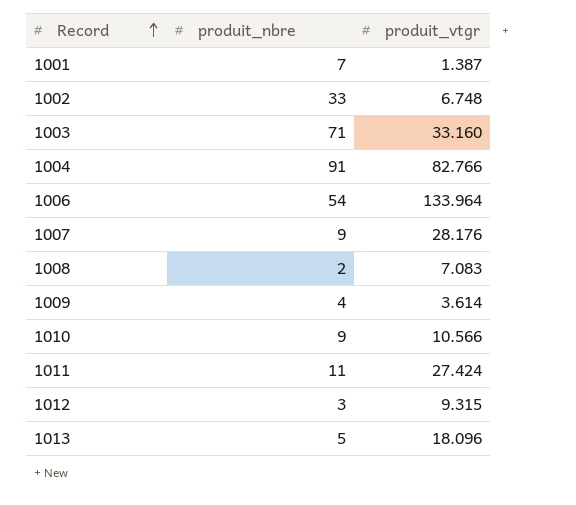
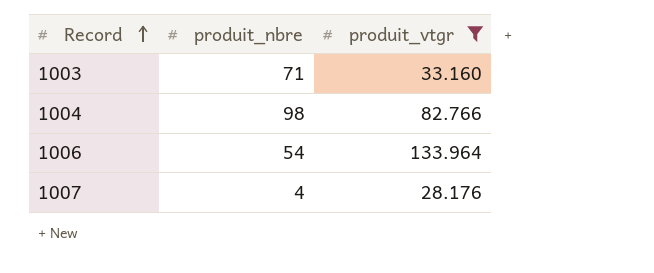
filter: none -> produit_vtgr >= 28.176
1004 | produit_nbre: 91 -> 98
1007 | produit_nbre: 9 -> 4

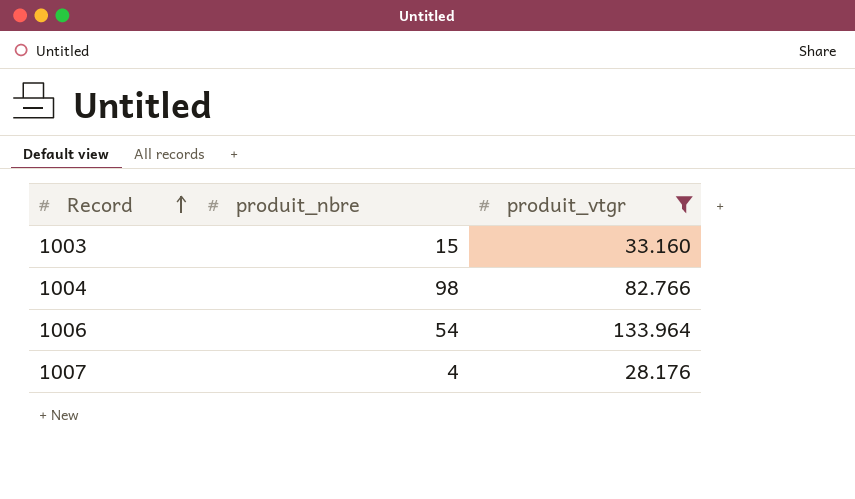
1003 | produit_nbre: 71 -> 15

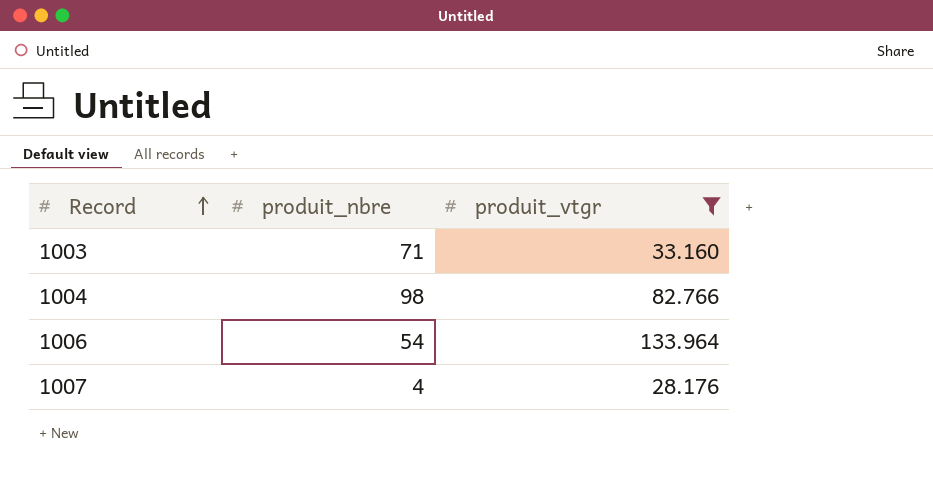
1003 | produit_nbre: 15 -> 71

